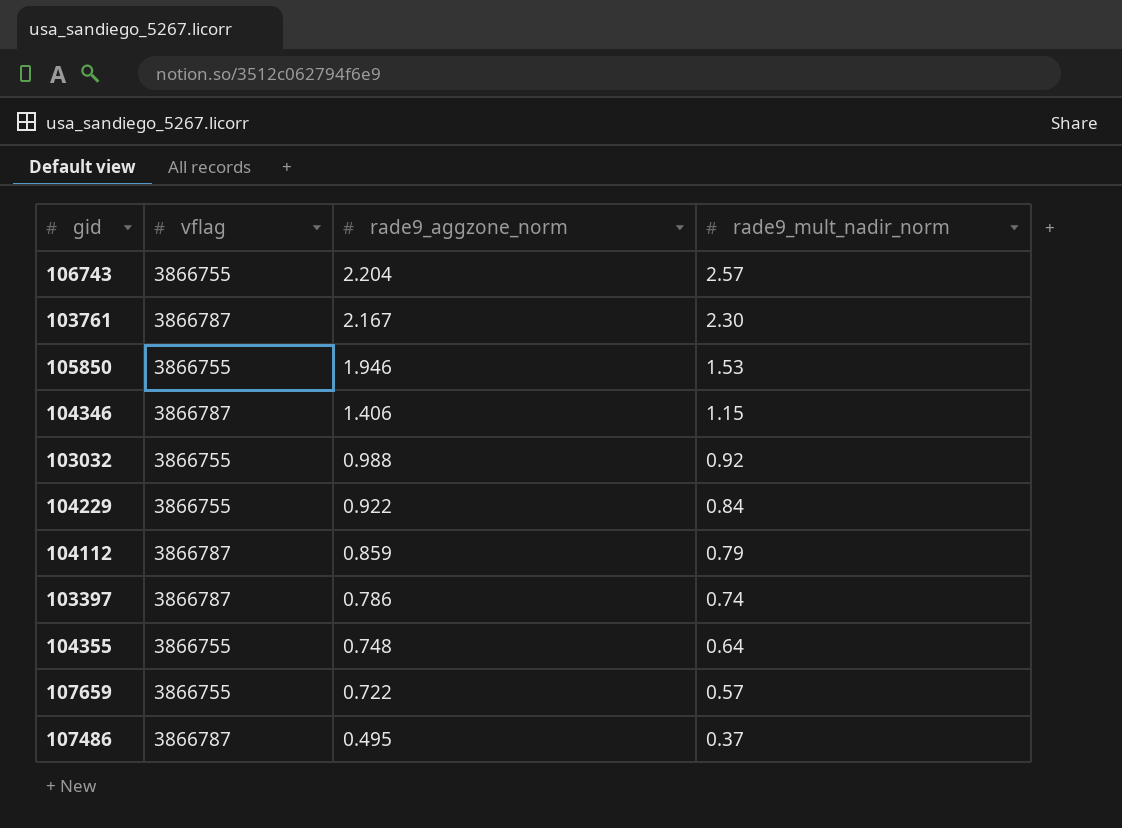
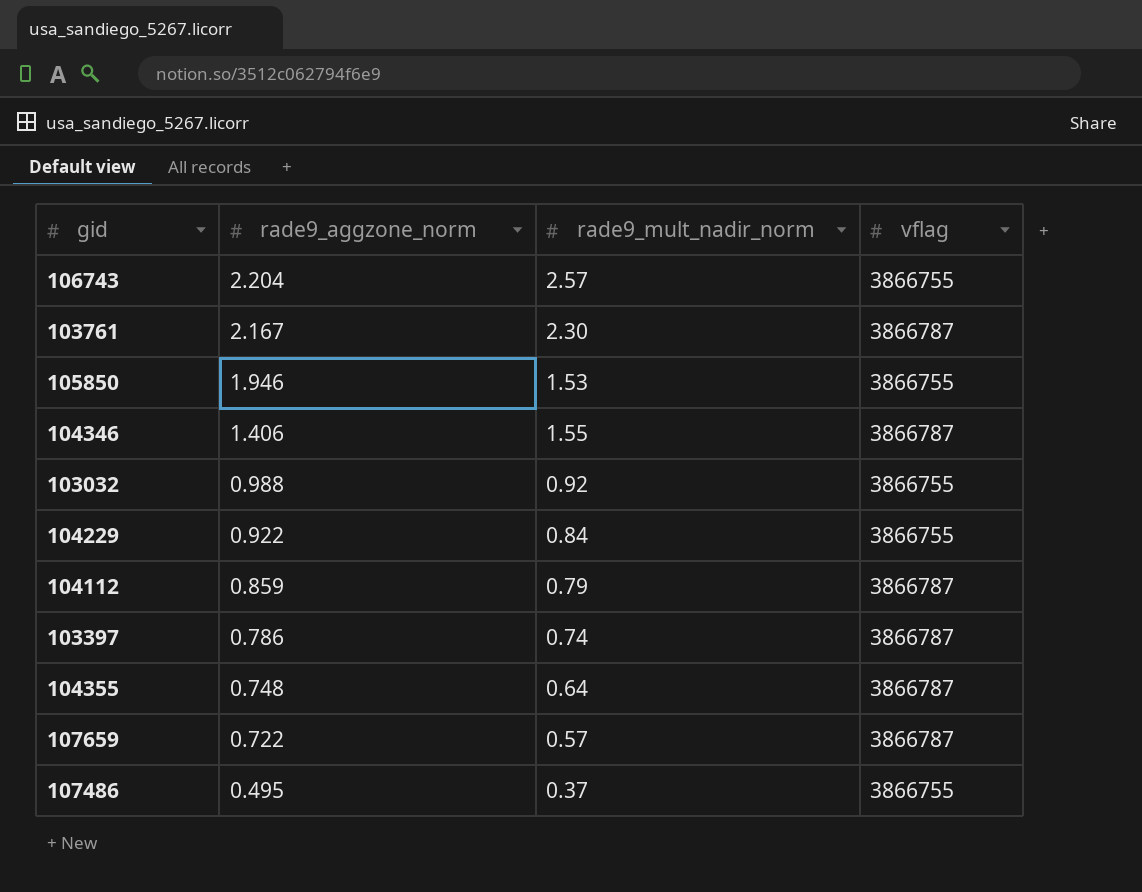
column vflag | position: 2 -> 4
104346 | rade9_mult_nadir_norm: 1.15 -> 1.55
104355 | vflag: 3866755 -> 3866787
107659 | vflag: 3866755 -> 3866787
107486 | vflag: 3866787 -> 3866755

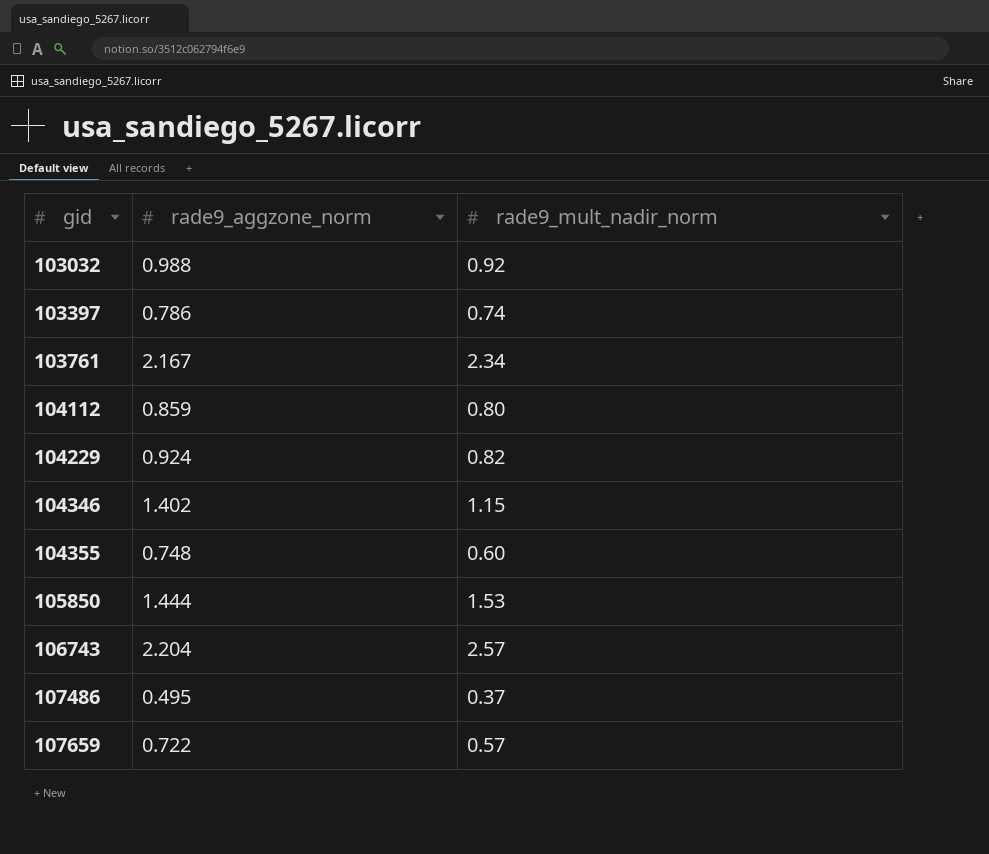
row order: rade9_aggzone_norm descending -> gid ascending
column vflag | position: 4 -> none
103761 | rade9_mult_nadir_norm: 2.30 -> 2.34
104112 | rade9_mult_nadir_norm: 0.79 -> 0.80
104229 | rade9_aggzone_norm: 0.922 -> 0.924
104229 | rade9_mult_nadir_norm: 0.84 -> 0.82
104346 | rade9_aggzone_norm: 1.406 -> 1.402
104346 | rade9_mult_nadir_norm: 1.55 -> 1.15
104355 | rade9_mult_nadir_norm: 0.64 -> 0.60
105850 | rade9_aggzone_norm: 1.946 -> 1.444

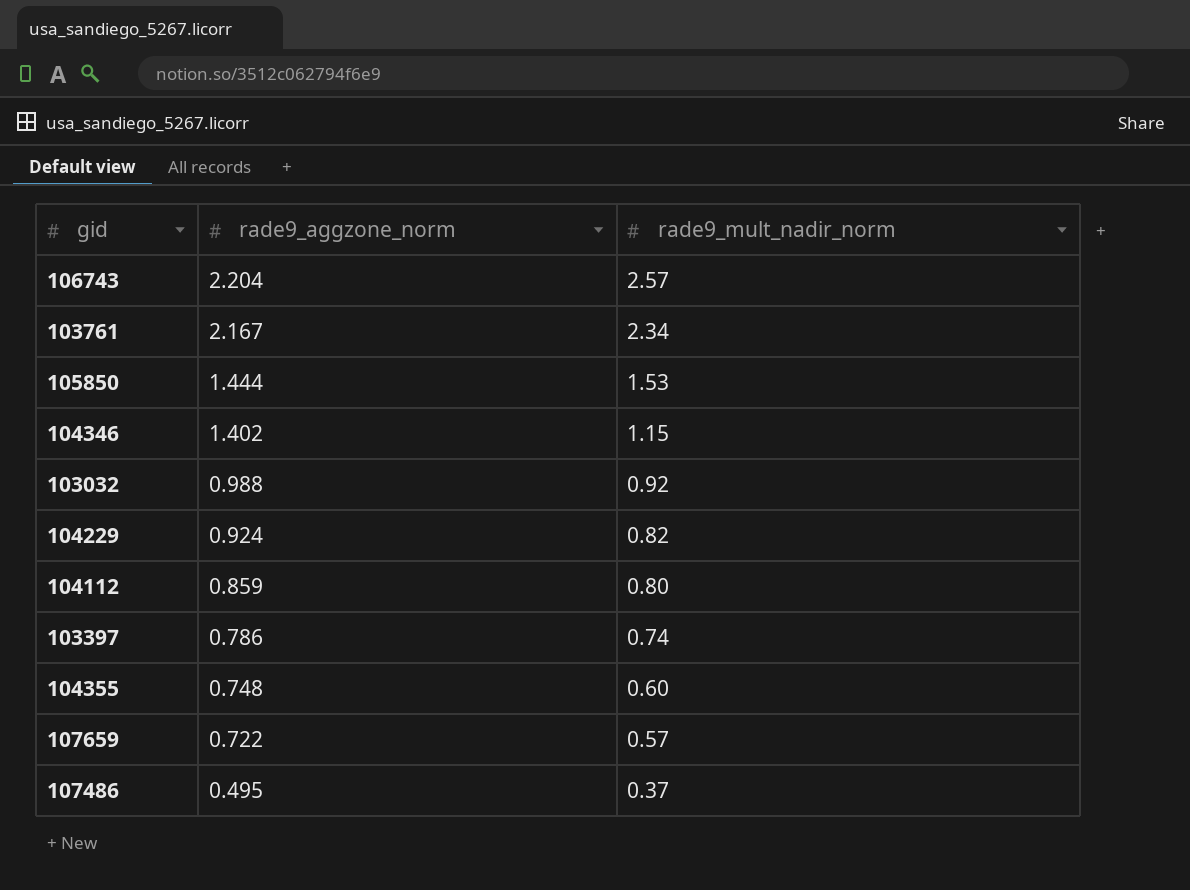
row order: gid ascending -> rade9_aggzone_norm descending

